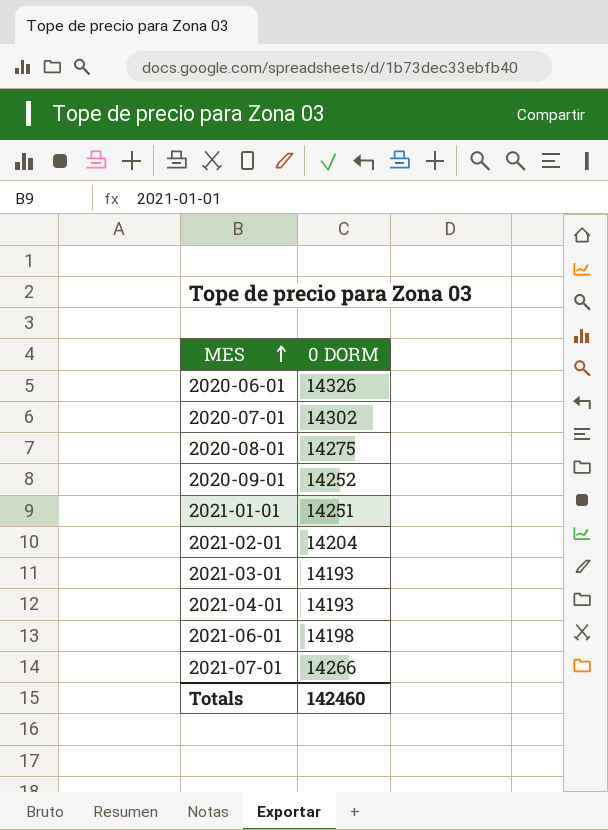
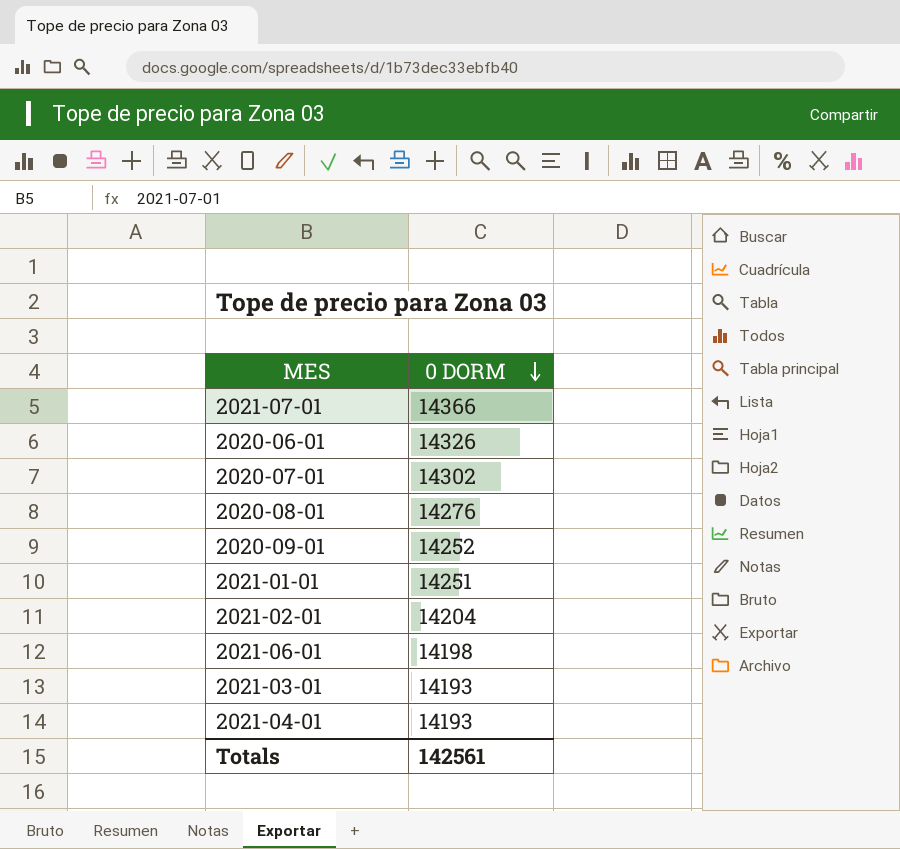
row order: MES ascending -> 0 DORM descending
2021-07-01 | 0 DORM: 14266 -> 14366
2020-08-01 | 0 DORM: 14275 -> 14276
Totals | 0 DORM: 142460 -> 142561

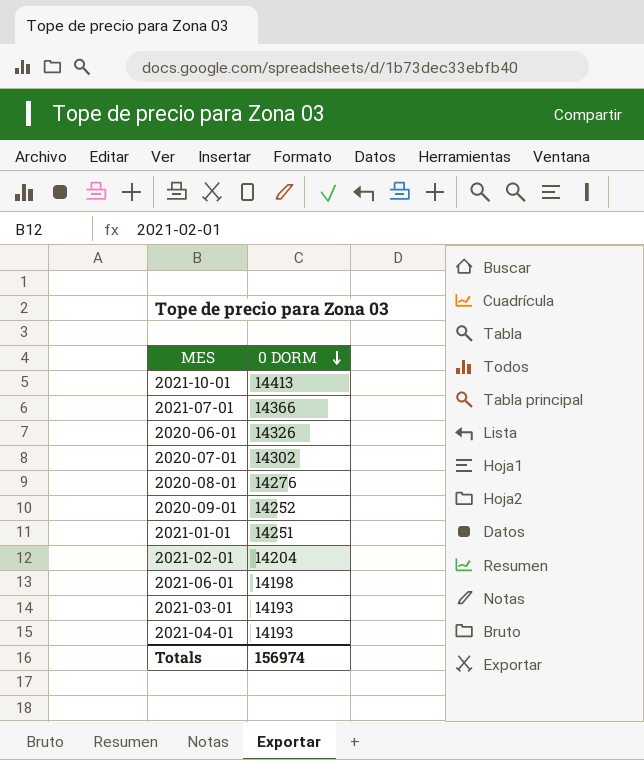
row 2021-10-01: none -> 14413
Totals | 0 DORM: 142561 -> 156974

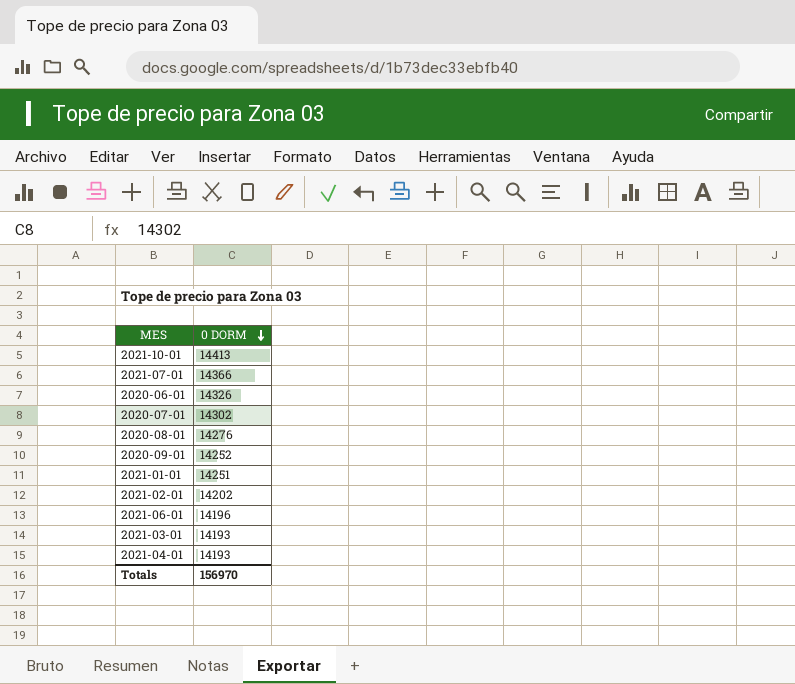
2021-02-01 | 0 DORM: 14204 -> 14202
2021-06-01 | 0 DORM: 14198 -> 14196
Totals | 0 DORM: 156974 -> 156970

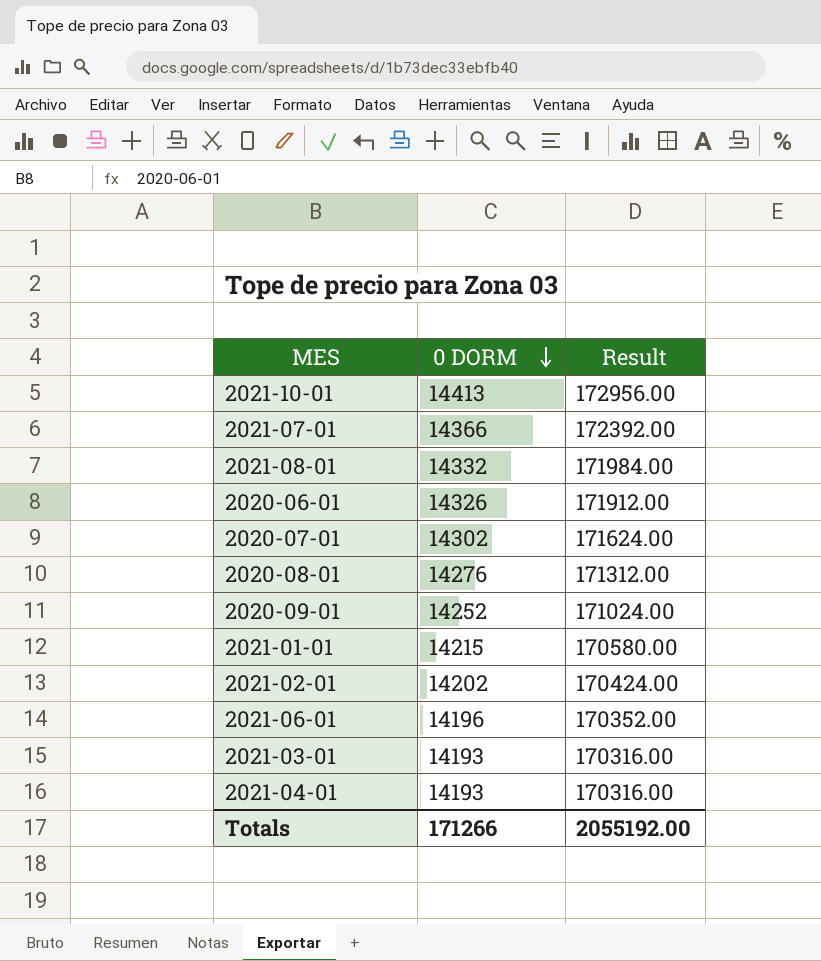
column Result | formula: none -> [0 DORM] * 12
row 2021-08-01: none -> 14332 | 171984.00
2021-01-01 | 0 DORM: 14251 -> 14215
Totals | 0 DORM: 156970 -> 171266

